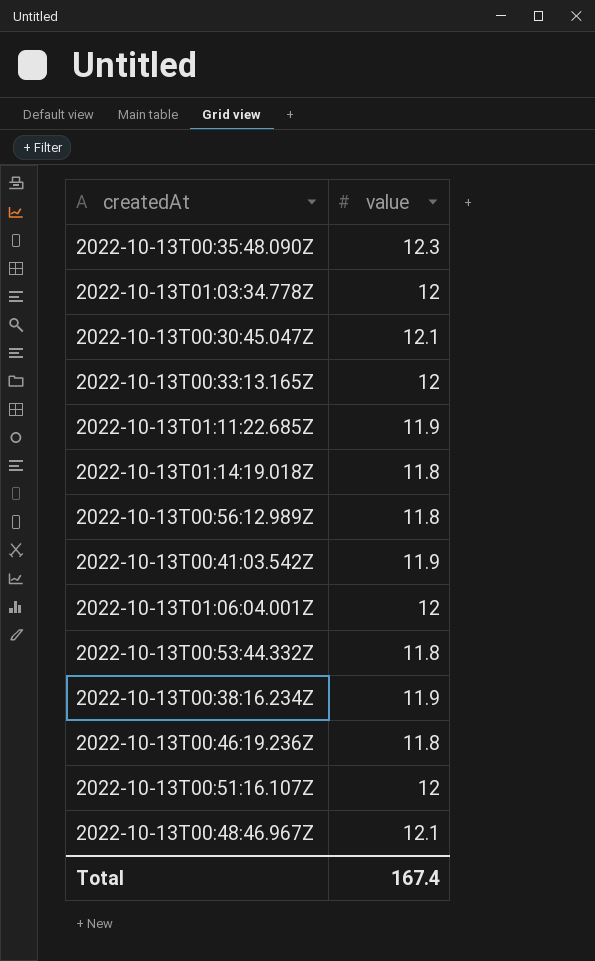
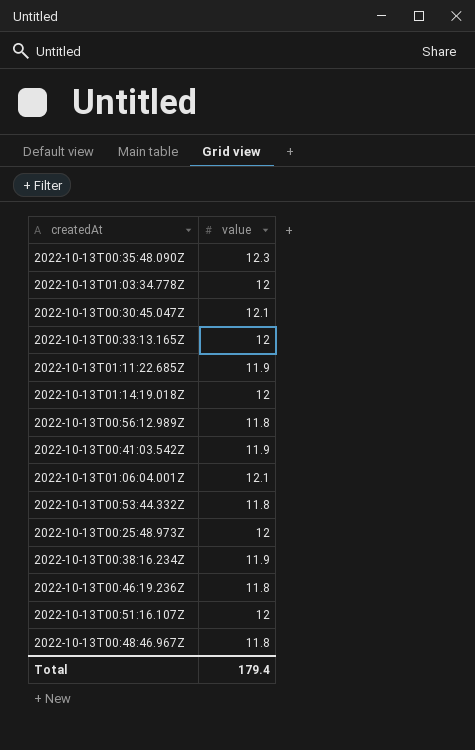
2022-10-13T01:14:19.018Z | value: 11.8 -> 12
2022-10-13T01:06:04.001Z | value: 12 -> 12.1
row 2022-10-13T00:25:48.973Z: none -> 12
2022-10-13T00:48:46.967Z | value: 12.1 -> 11.8
Total | value: 167.4 -> 179.4

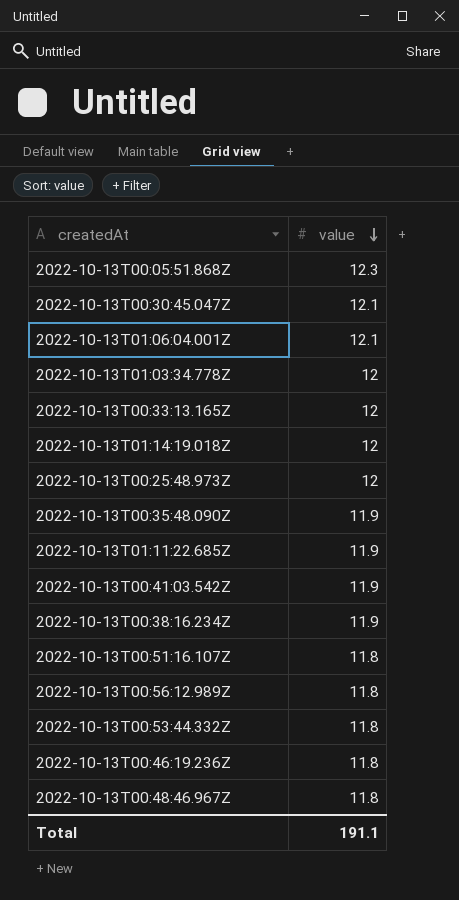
row order: none -> value descending
row 2022-10-13T00:05:51.868Z: none -> 12.3
2022-10-13T00:35:48.090Z | value: 12.3 -> 11.9
2022-10-13T00:51:16.107Z | value: 12 -> 11.8
Total | value: 179.4 -> 191.1

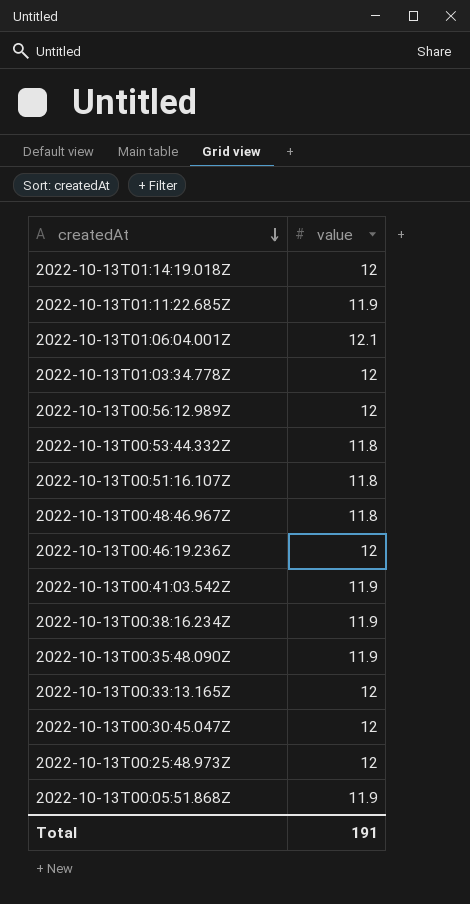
row order: value descending -> createdAt descending
2022-10-13T00:56:12.989Z | value: 11.8 -> 12
2022-10-13T00:46:19.236Z | value: 11.8 -> 12
2022-10-13T00:30:45.047Z | value: 12.1 -> 12
2022-10-13T00:05:51.868Z | value: 12.3 -> 11.9
Total | value: 191.1 -> 191

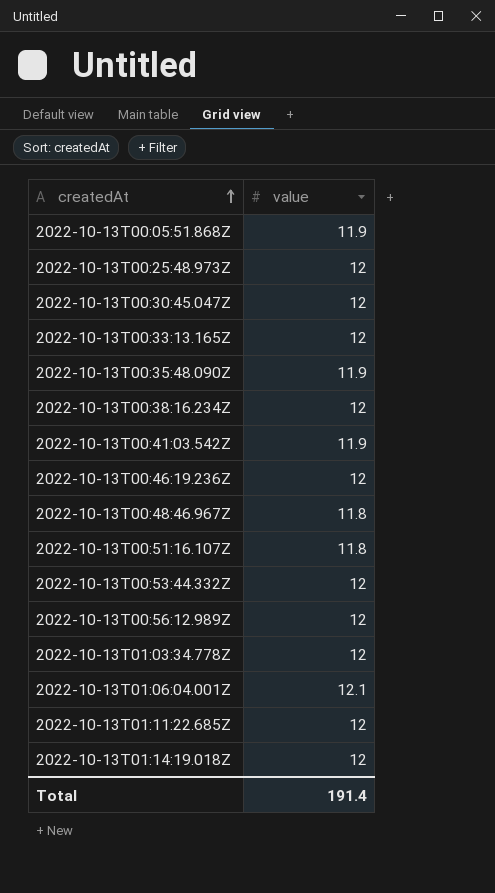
row order: createdAt descending -> createdAt ascending
2022-10-13T00:38:16.234Z | value: 11.9 -> 12
2022-10-13T00:53:44.332Z | value: 11.8 -> 12
2022-10-13T01:11:22.685Z | value: 11.9 -> 12
Total | value: 191 -> 191.4

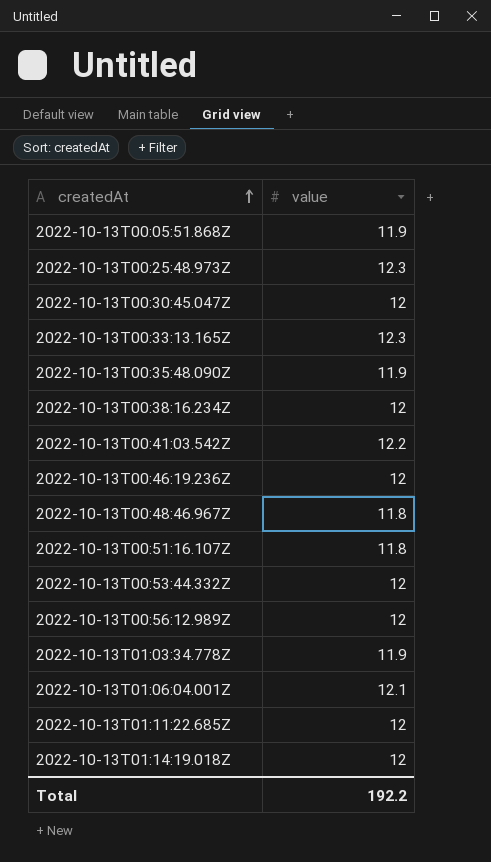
2022-10-13T00:25:48.973Z | value: 12 -> 12.3
2022-10-13T00:33:13.165Z | value: 12 -> 12.3
2022-10-13T00:41:03.542Z | value: 11.9 -> 12.2
2022-10-13T01:03:34.778Z | value: 12 -> 11.9
Total | value: 191.4 -> 192.2

